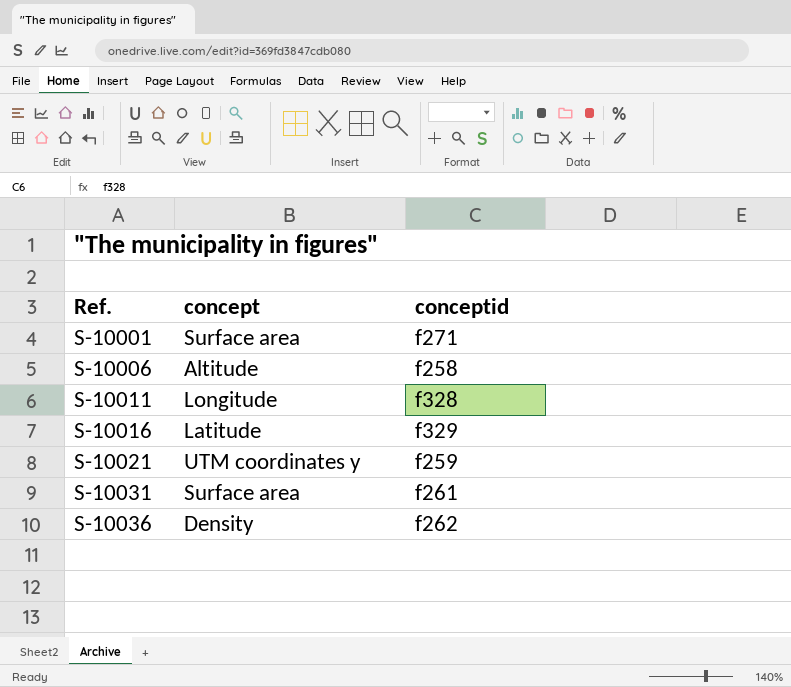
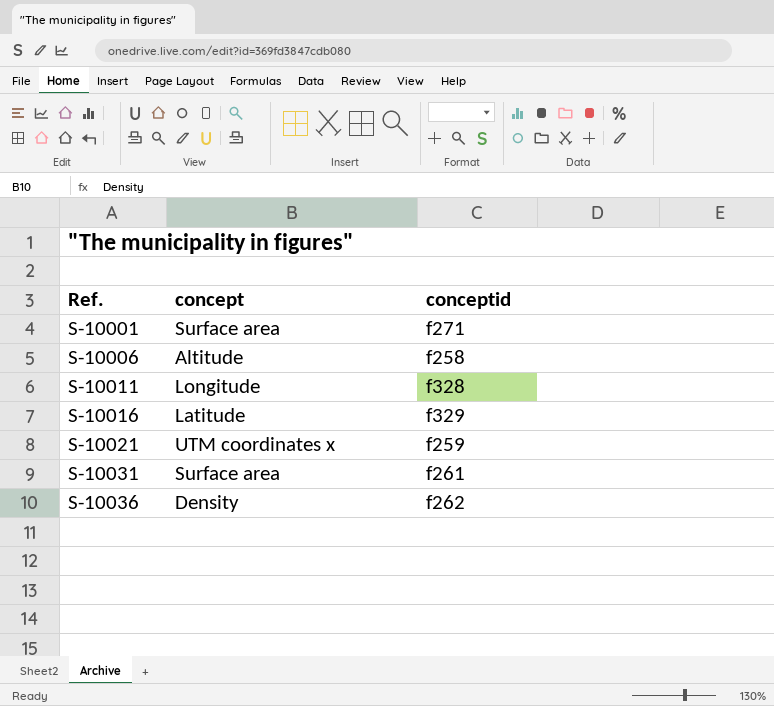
S-10021 | concept: UTM coordinates y -> UTM coordinates x

